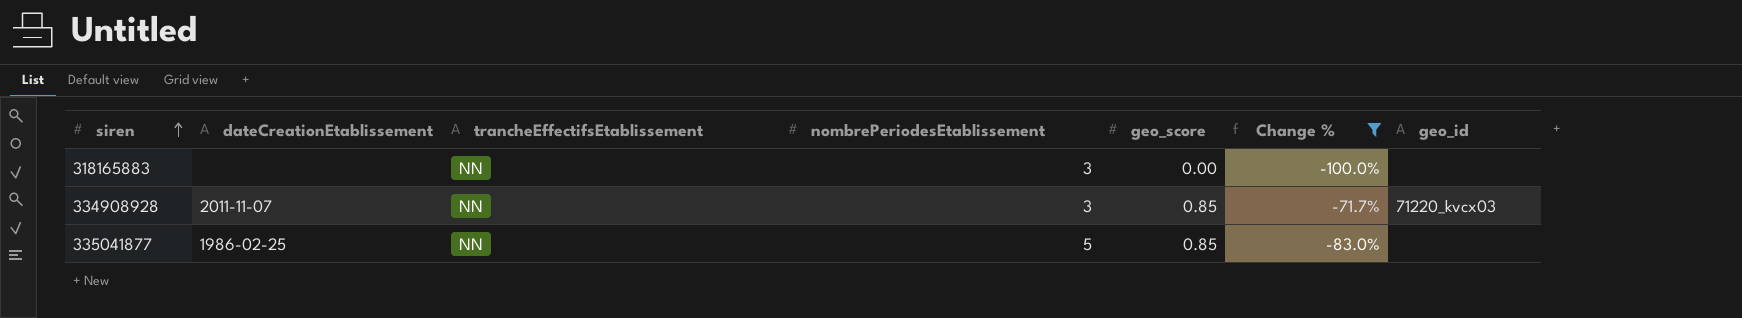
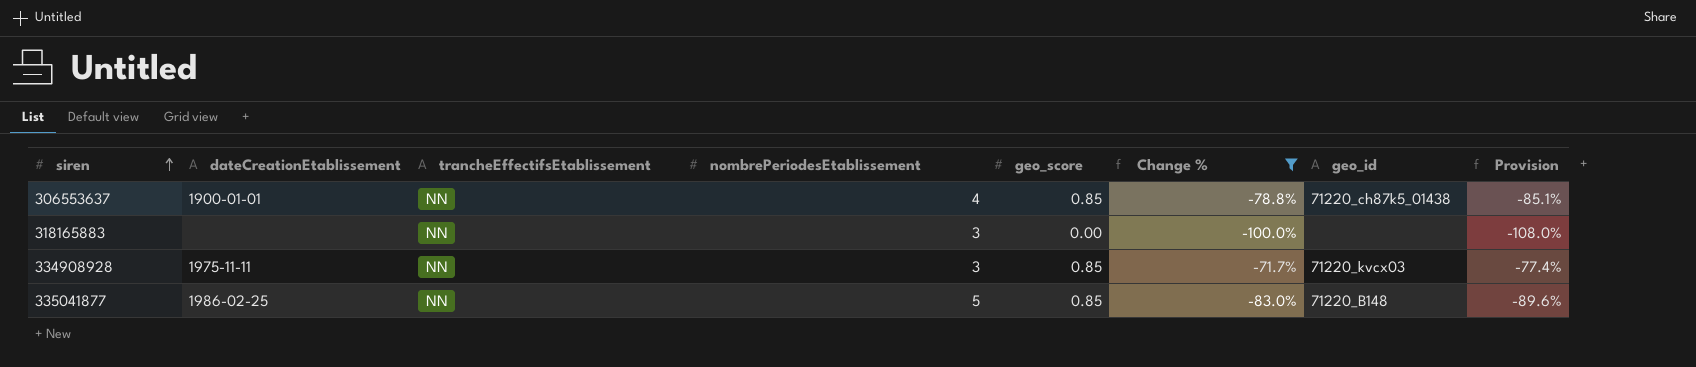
column Provision | formula: none -> [Change %] * 1.08
row 306553637: none -> 1900-01-01 | NN | 4 | 0.85 | -78.8% | 71220_ch87k5_01438 | -85.1%
334908928 | dateCreationEtablissement: 2011-11-07 -> 1975-11-11
335041877 | geo_id: none -> 71220_B148

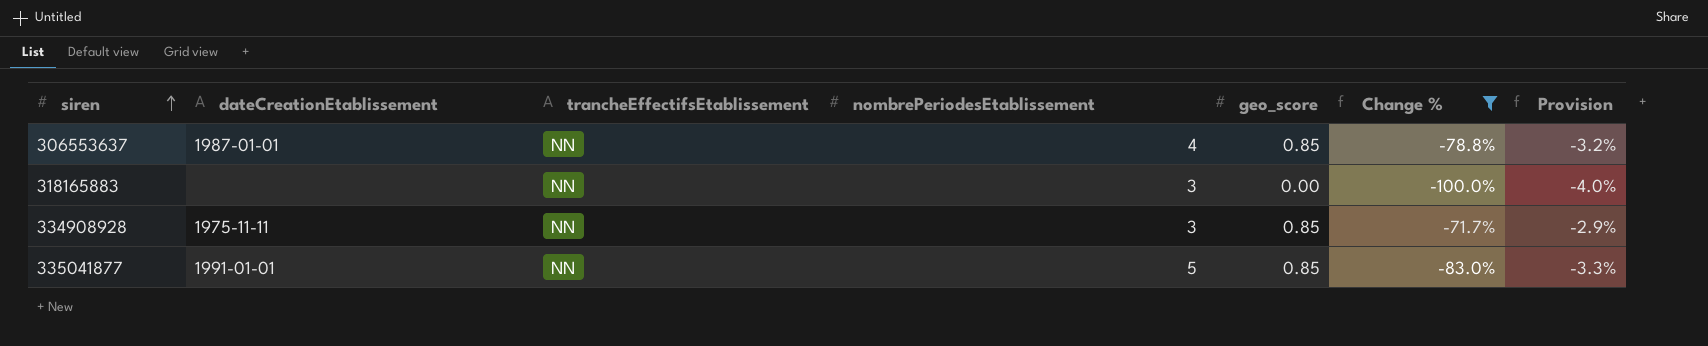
column geo_id | position: 7 -> none
column Provision | formula: [Change %] * 1.08 -> [Change %] * 0.04
306553637 | dateCreationEtablissement: 1900-01-01 -> 1987-01-01
335041877 | dateCreationEtablissement: 1986-02-25 -> 1991-01-01

